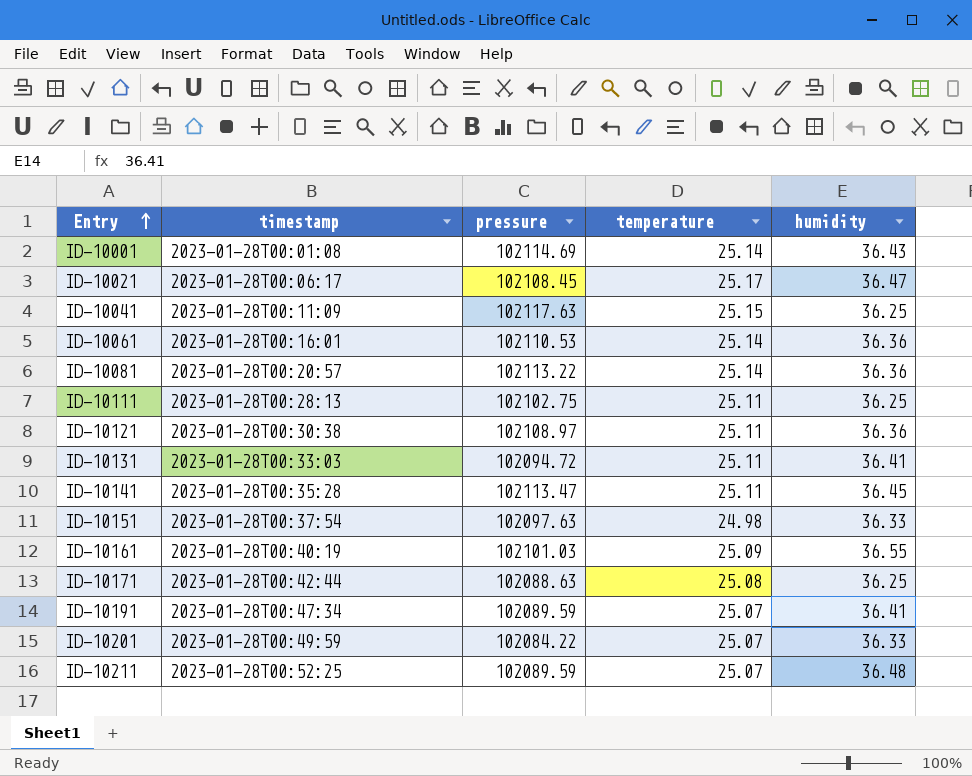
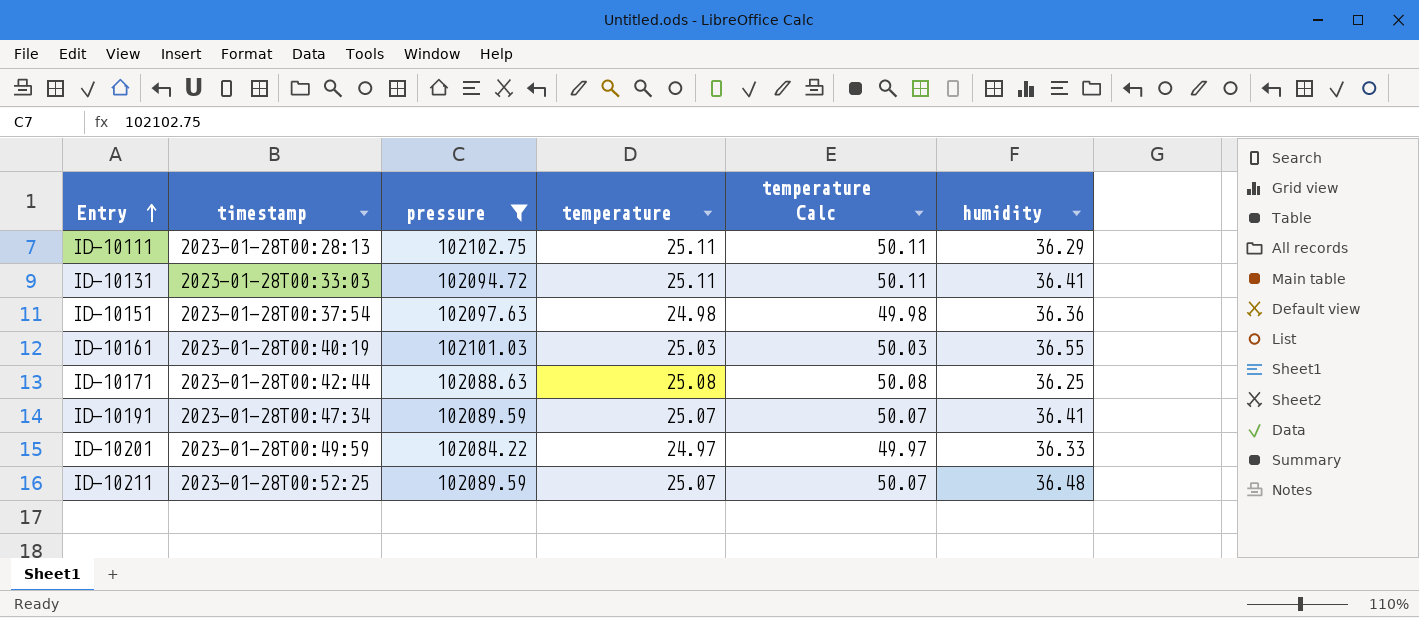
filter: none -> pressure <= 102102.75
column temperature Calc | formula: none -> [temperature] + 25
ID-10111 | humidity: 36.25 -> 36.29
ID-10151 | humidity: 36.33 -> 36.36
ID-10161 | temperature: 25.09 -> 25.03
ID-10201 | temperature: 25.07 -> 24.97

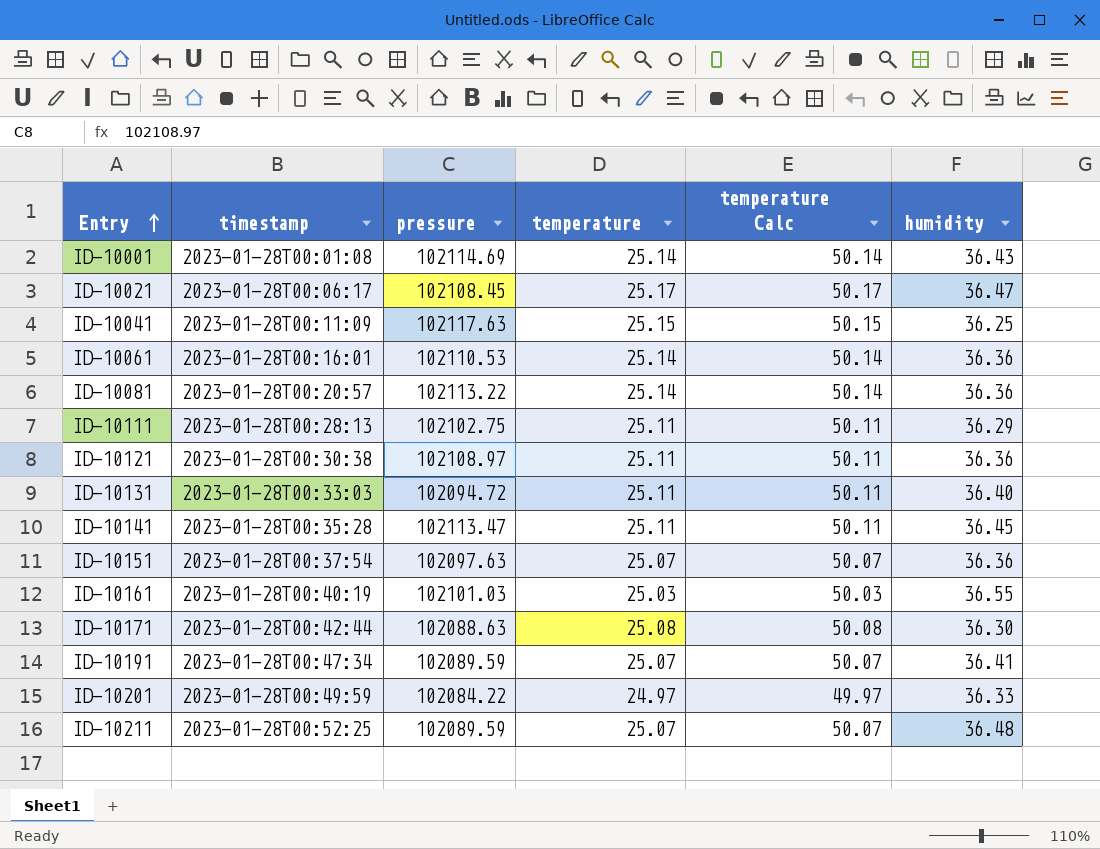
filter: pressure <= 102102.75 -> none
ID-10131 | humidity: 36.41 -> 36.40
ID-10151 | temperature: 24.98 -> 25.07
ID-10151 | temperature Calc: 49.98 -> 50.07
ID-10171 | humidity: 36.25 -> 36.30

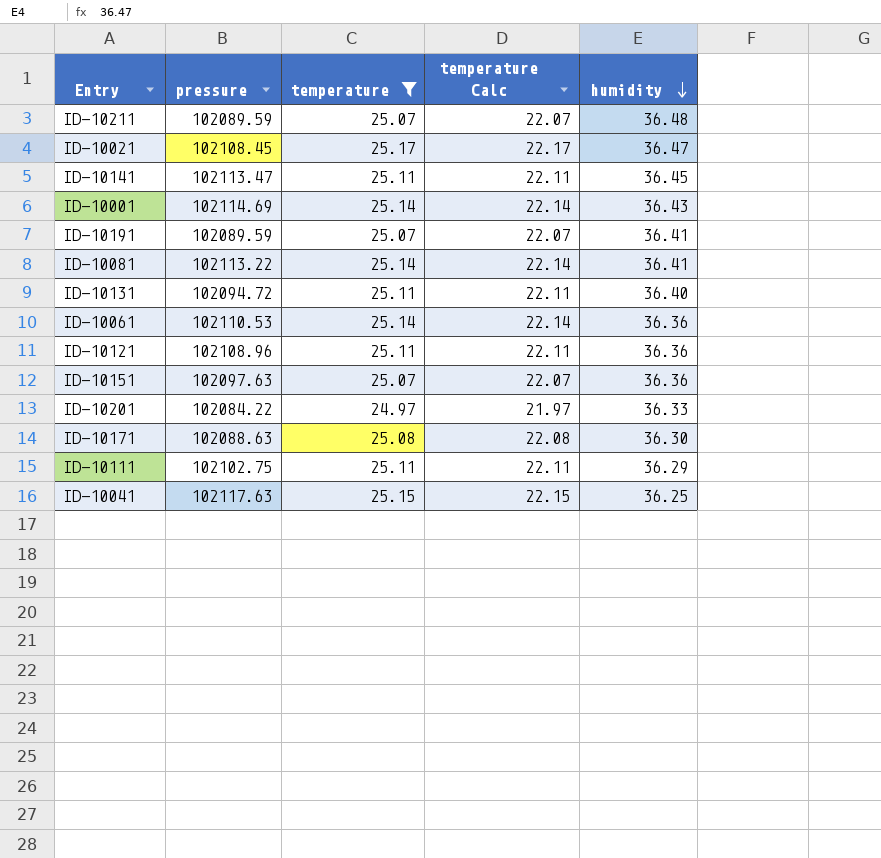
filter: none -> temperature != 25.03
row order: Entry ascending -> humidity descending
column timestamp | position: 2 -> none
column temperature Calc | formula: [temperature] + 25 -> [temperature] - 3
ID-10081 | humidity: 36.36 -> 36.41
ID-10121 | pressure: 102108.97 -> 102108.96

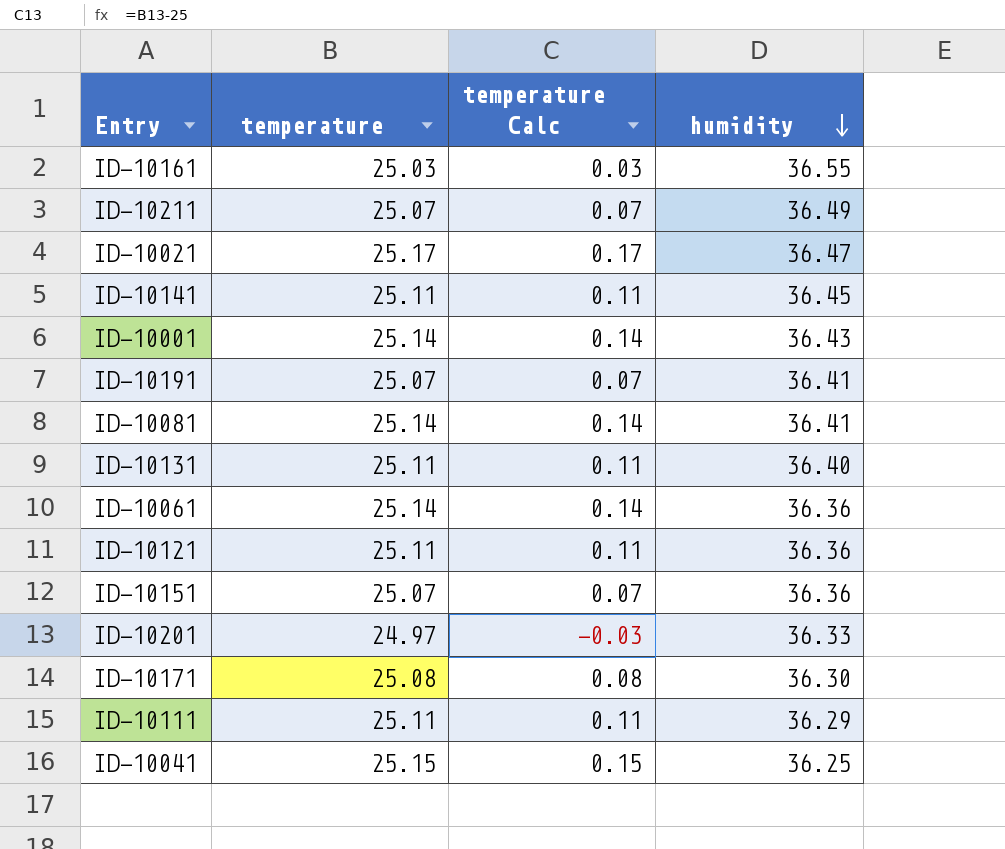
filter: temperature != 25.03 -> none
column pressure | position: 2 -> none
column temperature Calc | formula: [temperature] - 3 -> [temperature] - 25
ID-10211 | humidity: 36.48 -> 36.49

